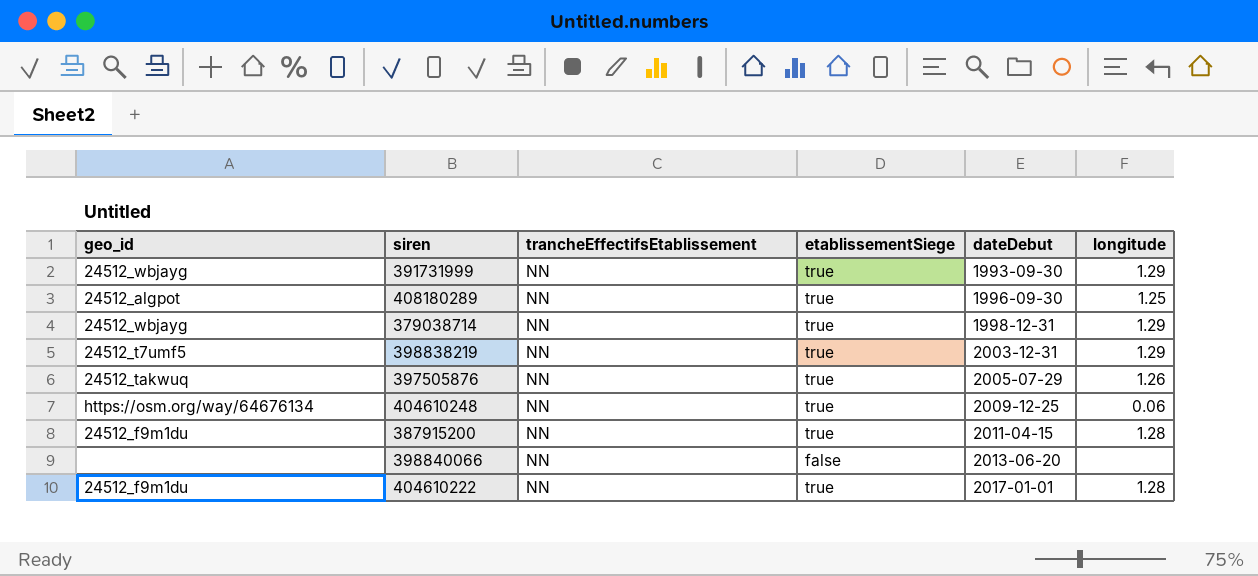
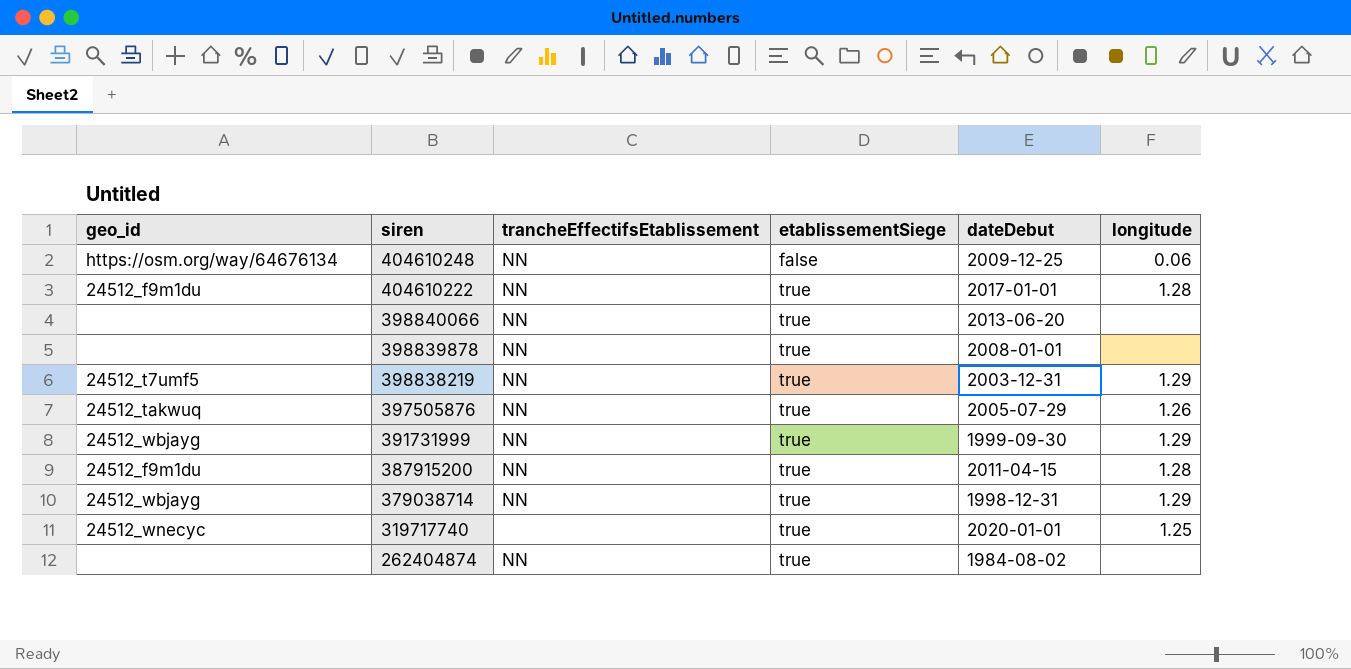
row order: dateDebut ascending -> siren descending
row 408180289: 24512_algpot | NN | true | 1996-09-30 | 1.25 -> none
404610248 | etablissementSiege: true -> false
398840066 | etablissementSiege: false -> true
row 398839878: none -> none | NN | true | 2008-01-01 | none
391731999 | dateDebut: 1993-09-30 -> 1999-09-30
row 319717740: none -> 24512_wnecyc | none | true | 2020-01-01 | 1.25
row 262404874: none -> none | NN | true | 1984-08-02 | none

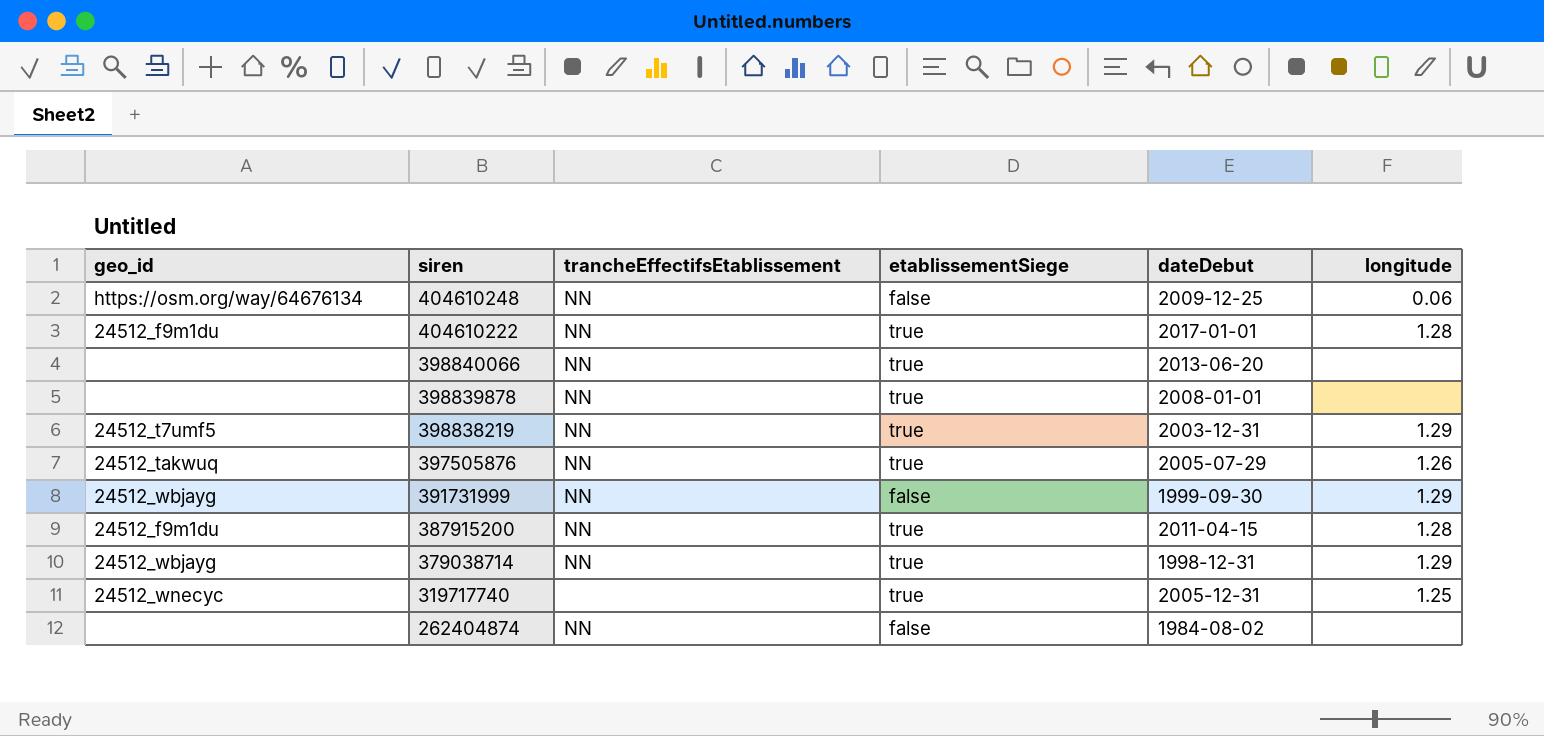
391731999 | etablissementSiege: true -> false
319717740 | dateDebut: 2020-01-01 -> 2005-12-31
262404874 | etablissementSiege: true -> false

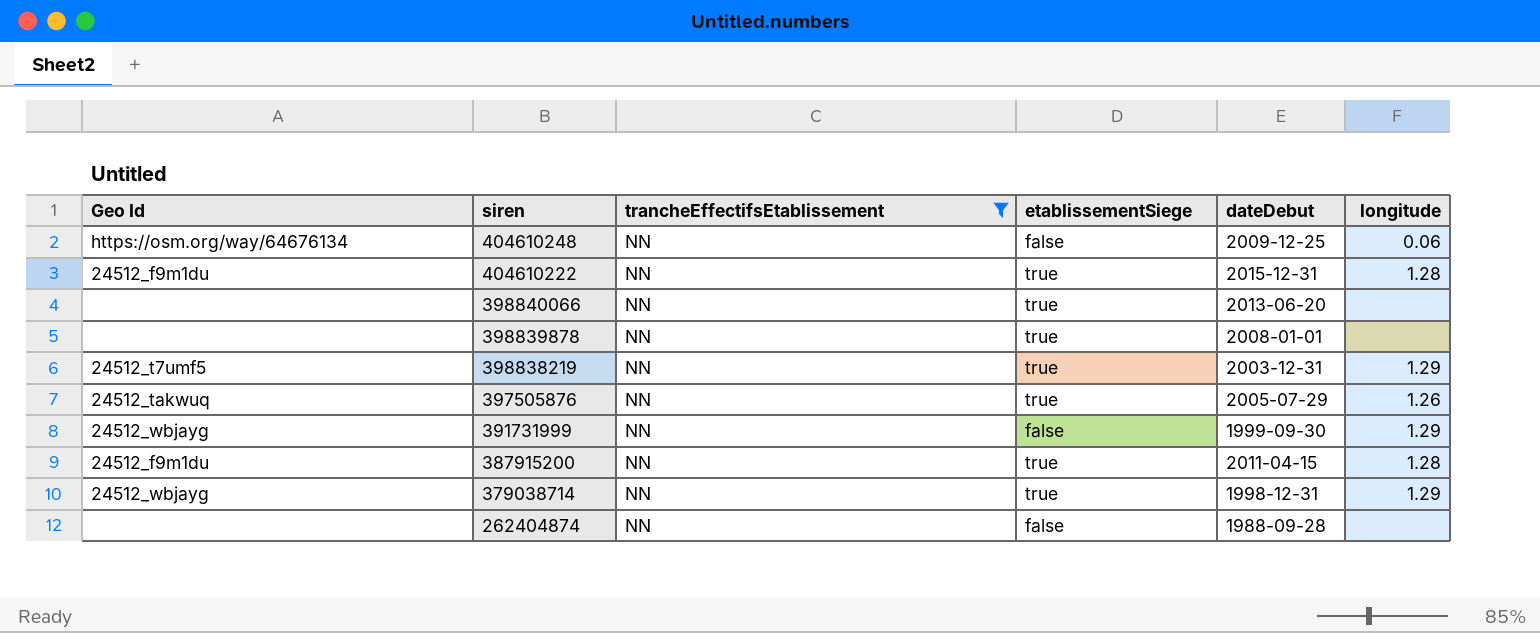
filter: none -> trancheEffectifsEtablissement = NN
column name: geo_id -> Geo Id
404610222 | dateDebut: 2017-01-01 -> 2015-12-31
262404874 | dateDebut: 1984-08-02 -> 1988-09-28

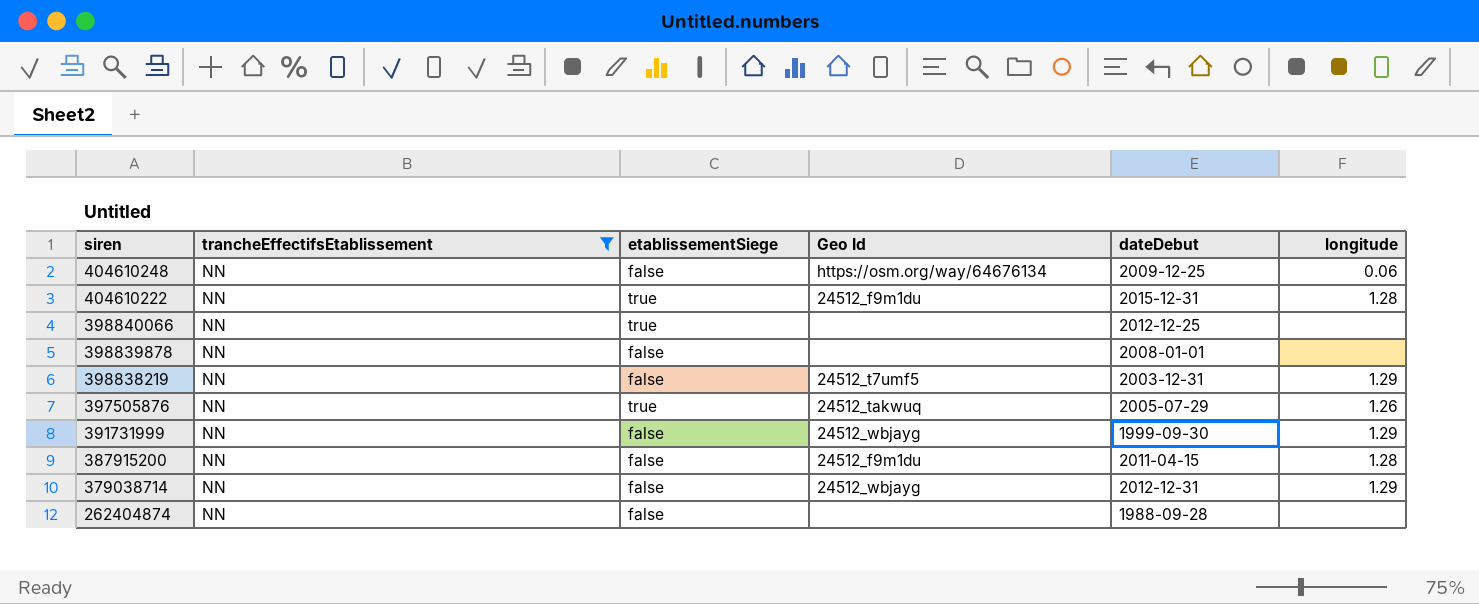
column Geo Id | position: 1 -> 4
398840066 | dateDebut: 2013-06-20 -> 2012-12-25
398839878 | etablissementSiege: true -> false
398838219 | etablissementSiege: true -> false
387915200 | etablissementSiege: true -> false
379038714 | etablissementSiege: true -> false
379038714 | dateDebut: 1998-12-31 -> 2012-12-31

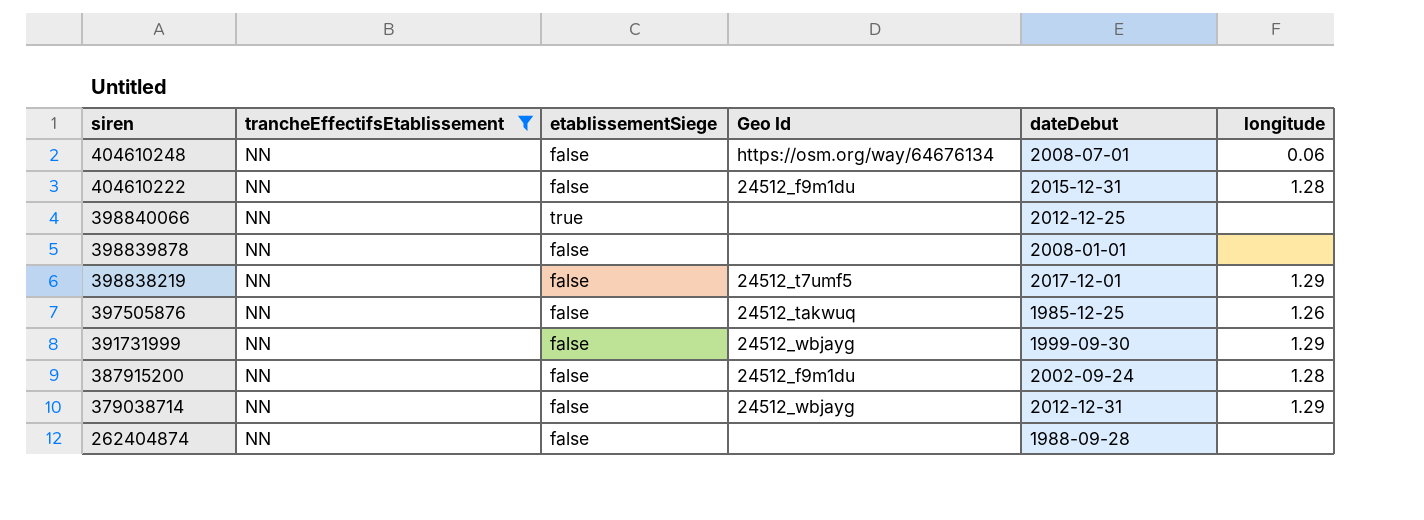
404610248 | dateDebut: 2009-12-25 -> 2008-07-01
404610222 | etablissementSiege: true -> false
398838219 | dateDebut: 2003-12-31 -> 2017-12-01
397505876 | etablissementSiege: true -> false
397505876 | dateDebut: 2005-07-29 -> 1985-12-25
387915200 | dateDebut: 2011-04-15 -> 2002-09-24

